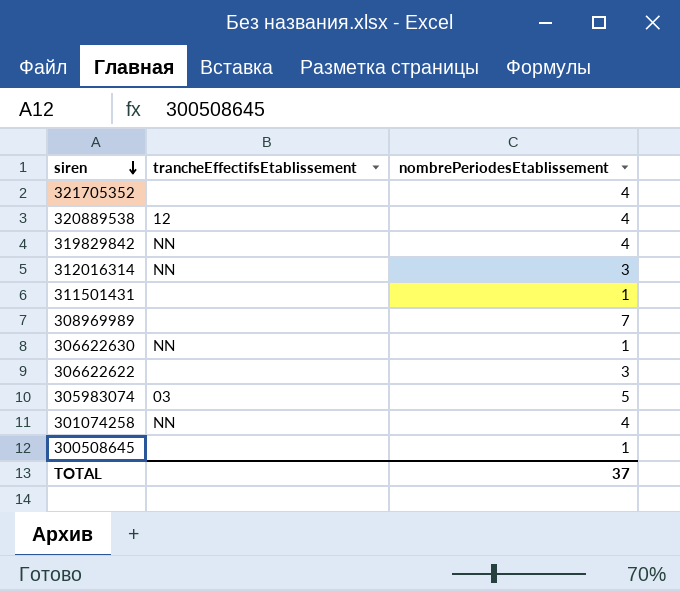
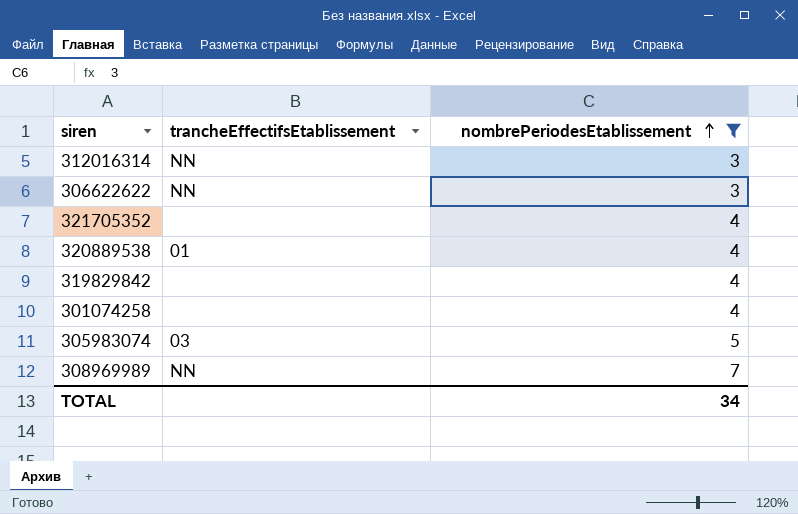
filter: none -> nombrePeriodesEtablissement != 1
row order: siren descending -> nombrePeriodesEtablissement ascending
306622622 | trancheEffectifsEtablissement: none -> NN
320889538 | trancheEffectifsEtablissement: 12 -> 01
319829842 | trancheEffectifsEtablissement: NN -> none
301074258 | trancheEffectifsEtablissement: NN -> none
308969989 | trancheEffectifsEtablissement: none -> NN
TOTAL | nombrePeriodesEtablissement: 37 -> 34

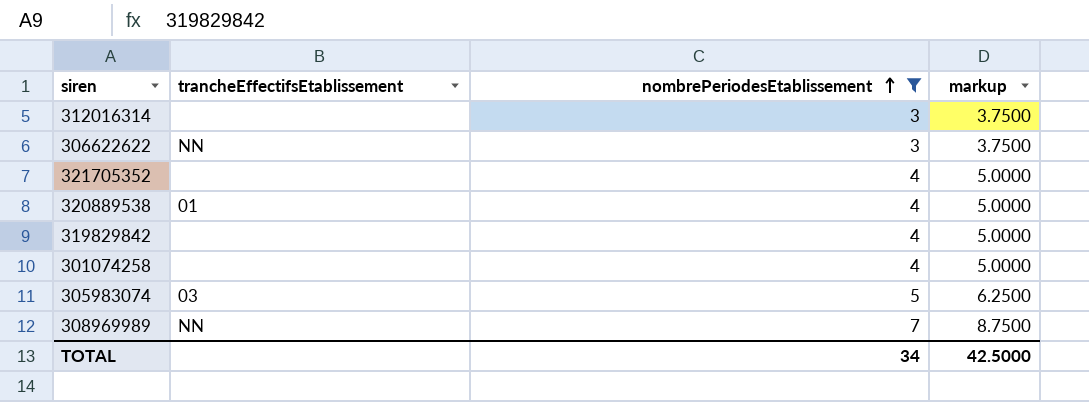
column markup | formula: none -> [nombrePeriodesEtablissement] * 1.25
312016314 | trancheEffectifsEtablissement: NN -> none

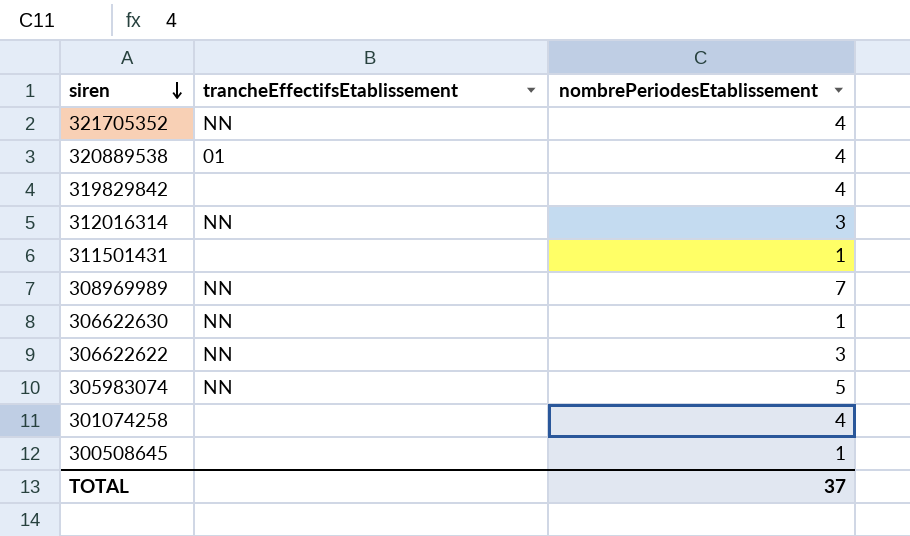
filter: nombrePeriodesEtablissement != 1 -> none
row order: nombrePeriodesEtablissement ascending -> siren descending
column markup | formula: [nombrePeriodesEtablissement] * 1.25 -> none
321705352 | trancheEffectifsEtablissement: none -> NN
312016314 | trancheEffectifsEtablissement: none -> NN
305983074 | trancheEffectifsEtablissement: 03 -> NN
TOTAL | nombrePeriodesEtablissement: 34 -> 37

